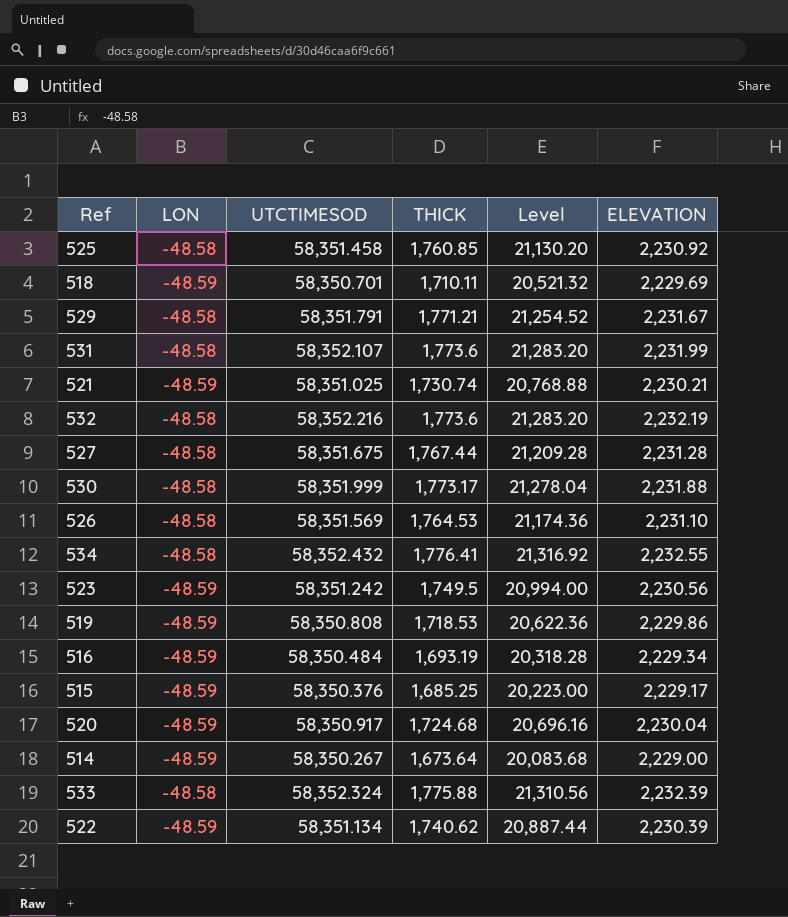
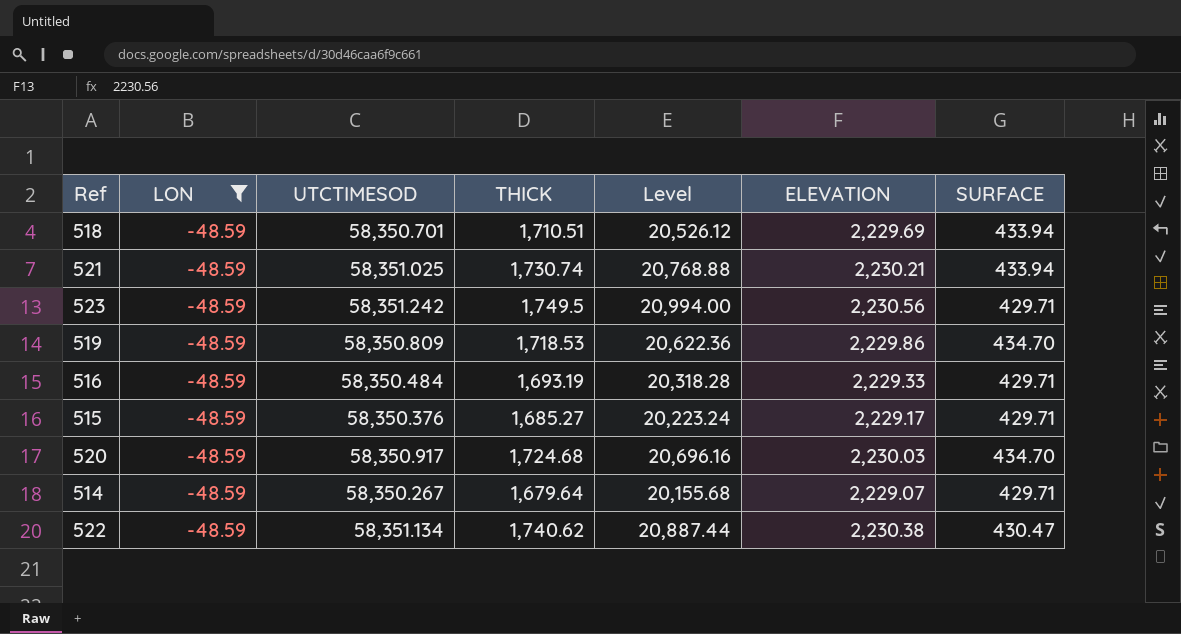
filter: none -> LON = -48.59
column SURFACE | position: none -> 7
518 | THICK: 1,710.11 -> 1,710.51
518 | Level: 20,521.32 -> 20,526.12
519 | UTCTIMESOD: 58,350.808 -> 58,350.809
516 | ELEVATION: 2,229.34 -> 2,229.33
515 | THICK: 1,685.25 -> 1,685.27
515 | Level: 20,223.00 -> 20,223.24
520 | ELEVATION: 2,230.04 -> 2,230.03
514 | THICK: 1,673.64 -> 1,679.64
514 | Level: 20,083.68 -> 20,155.68
514 | ELEVATION: 2,229.00 -> 2,229.07
522 | ELEVATION: 2,230.39 -> 2,230.38

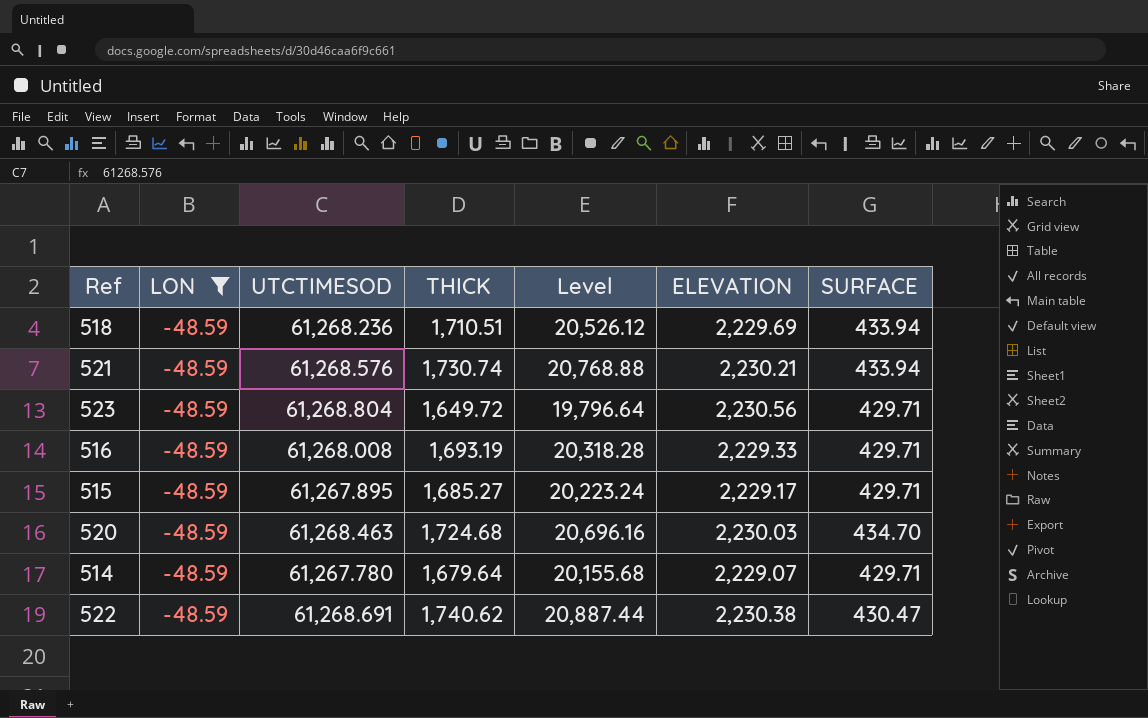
row 519: -48.59 | 58,350.809 | 1,718.53 | 20,622.36 | 2,229.86 | 434.70 -> none
518 | UTCTIMESOD: 58,350.701 -> 61,268.236
521 | UTCTIMESOD: 58,351.025 -> 61,268.576
523 | UTCTIMESOD: 58,351.242 -> 61,268.804
523 | THICK: 1,749.5 -> 1,649.72
523 | Level: 20,994.00 -> 19,796.64
516 | UTCTIMESOD: 58,350.484 -> 61,268.008
515 | UTCTIMESOD: 58,350.376 -> 61,267.895
520 | UTCTIMESOD: 58,350.917 -> 61,268.463
514 | UTCTIMESOD: 58,350.267 -> 61,267.780
522 | UTCTIMESOD: 58,351.134 -> 61,268.691

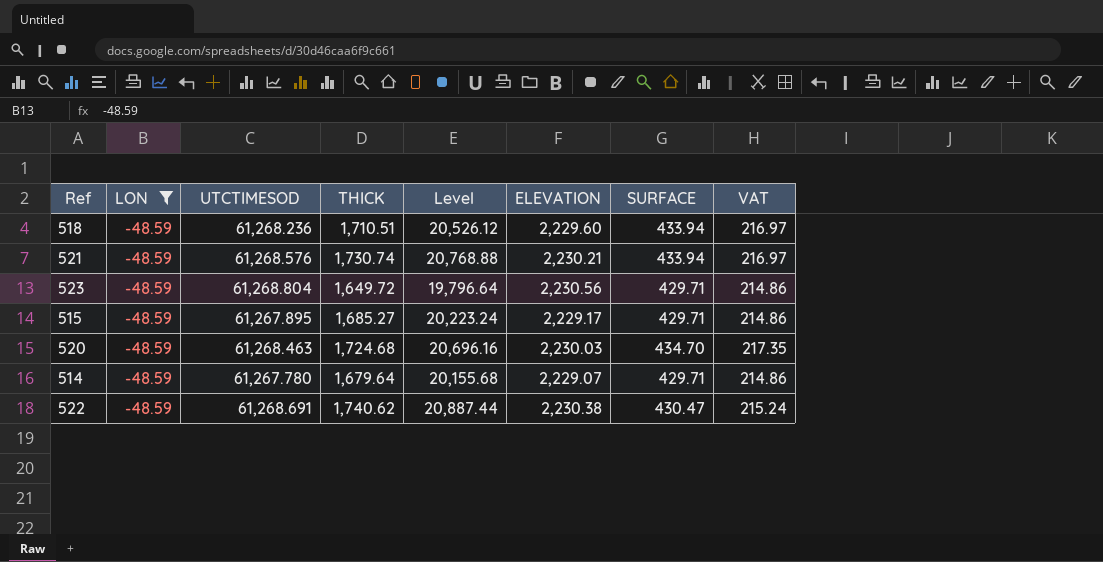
column VAT | formula: none -> [SURFACE] * 0.5
row 516: -48.59 | 61,268.008 | 1,693.19 | 20,318.28 | 2,229.33 | 429.71 -> none
518 | ELEVATION: 2,229.69 -> 2,229.60

